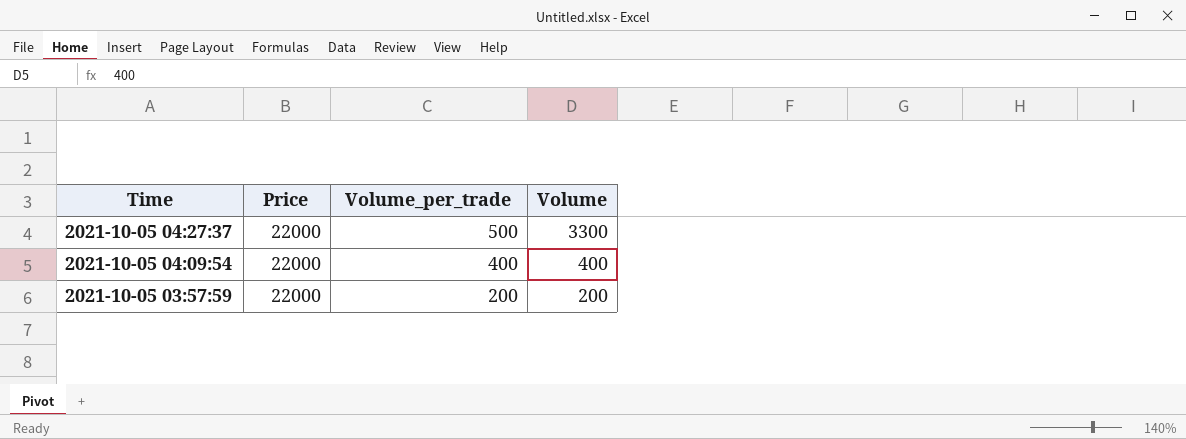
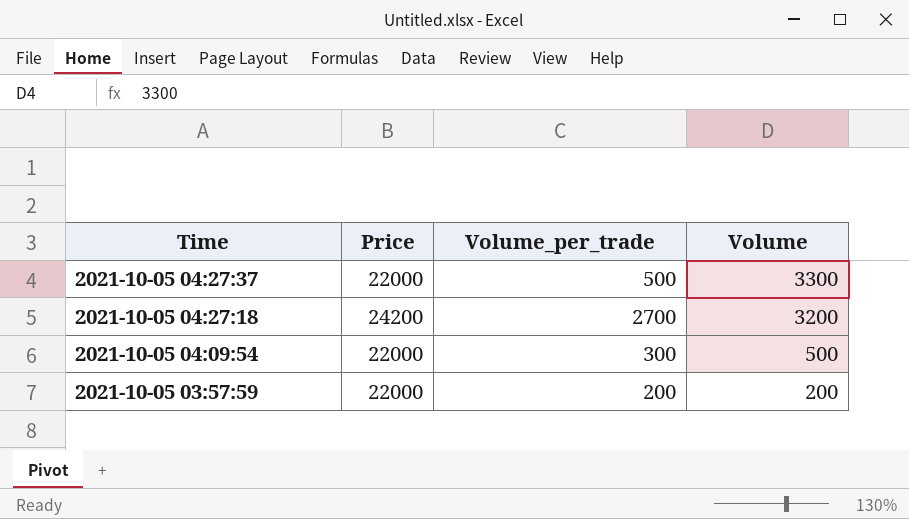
row 2021-10-05 04:27:18: none -> 24200 | 2700 | 3200
2021-10-05 04:09:54 | Volume_per_trade: 400 -> 300
2021-10-05 04:09:54 | Volume: 400 -> 500

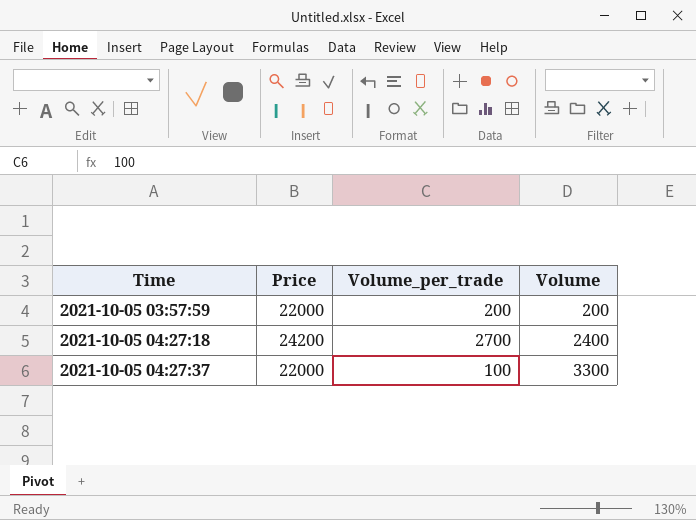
row order: Time descending -> Time ascending
row 2021-10-05 04:09:54: 22000 | 300 | 500 -> none
2021-10-05 04:27:18 | Volume: 3200 -> 2400
2021-10-05 04:27:37 | Volume_per_trade: 500 -> 100

